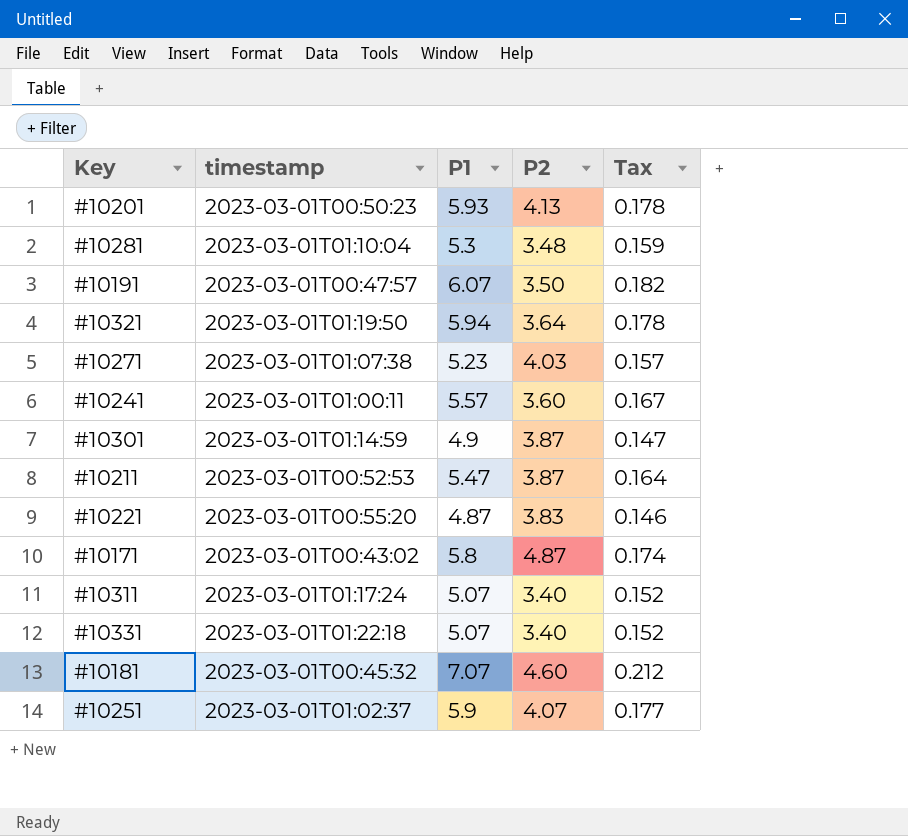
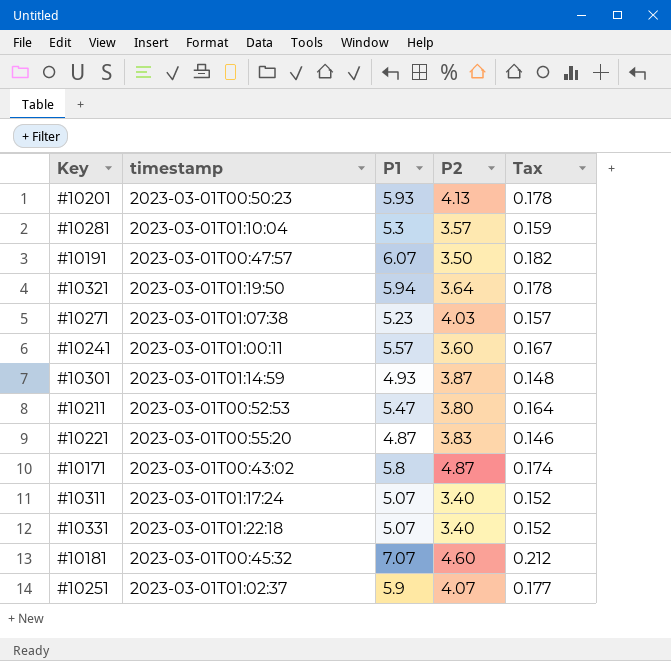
#10281 | P2: 3.48 -> 3.57
#10301 | P1: 4.9 -> 4.93
#10301 | Tax: 0.147 -> 0.148
#10211 | P2: 3.87 -> 3.80

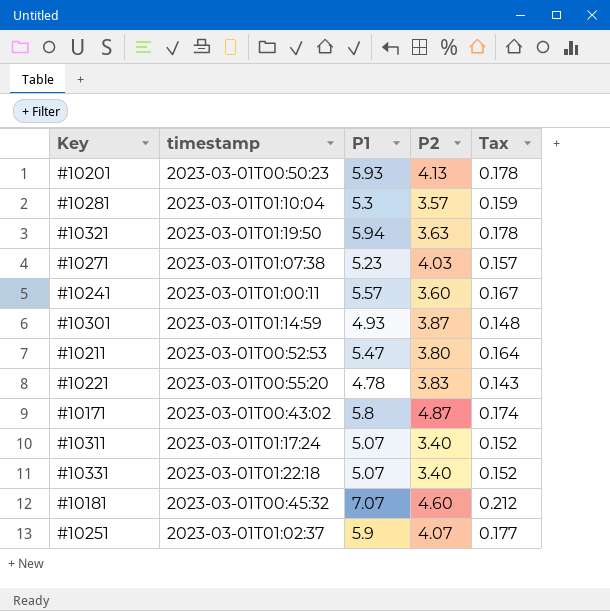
row #10191: 2023-03-01T00:47:57 | 6.07 | 3.50 | 0.182 -> none
#10321 | P2: 3.64 -> 3.63
#10221 | P1: 4.87 -> 4.78
#10221 | Tax: 0.146 -> 0.143

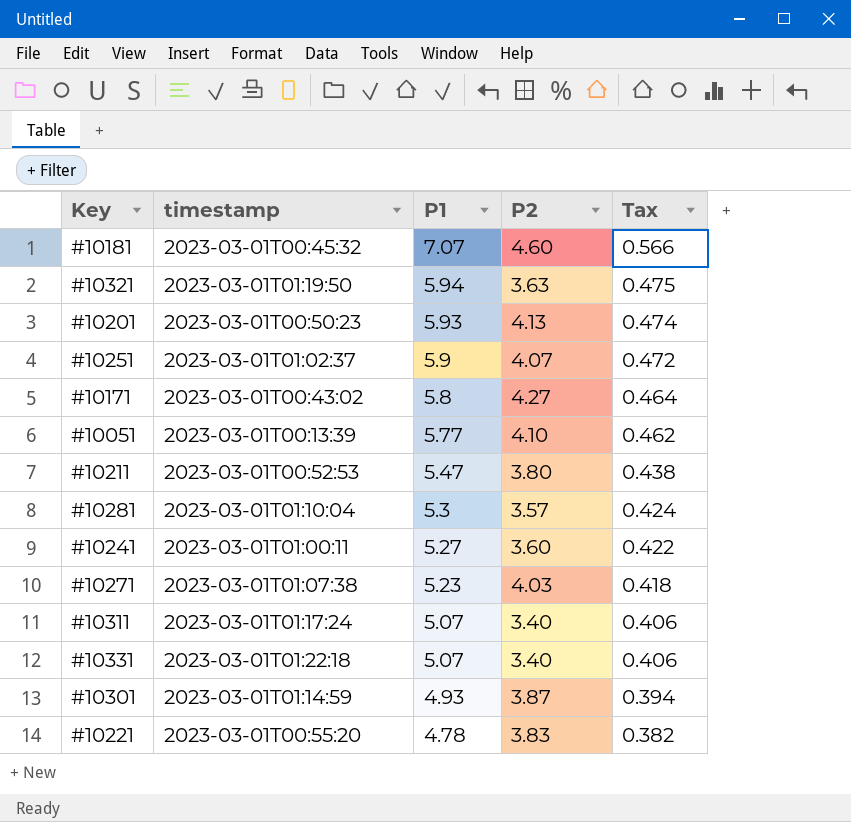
row order: none -> P1 descending
column Tax | formula: [P1] * 0.03 -> [P1] * 0.08
#10171 | P2: 4.87 -> 4.27
row #10051: none -> 2023-03-01T00:13:39 | 5.77 | 4.10 | 0.462
#10241 | P1: 5.57 -> 5.27

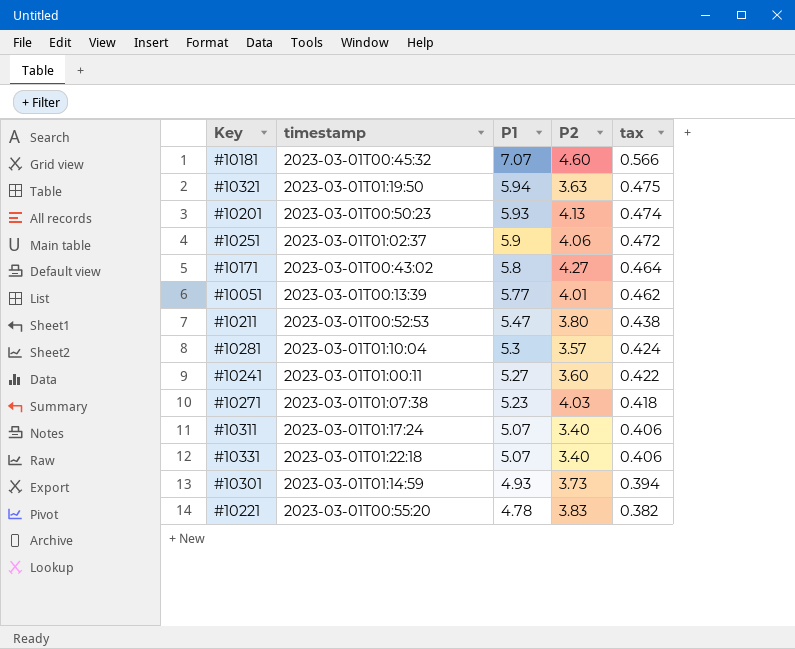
column name: Tax -> tax
#10251 | P2: 4.07 -> 4.06
#10051 | P2: 4.10 -> 4.01
#10301 | P2: 3.87 -> 3.73

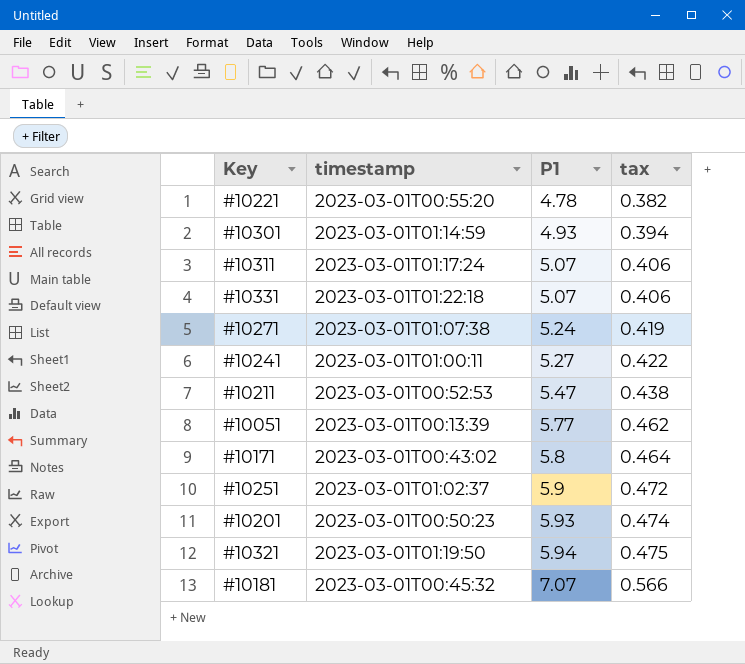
row order: P1 descending -> P1 ascending
column P2 | position: 4 -> none
row #10281: 2023-03-01T01:10:04 | 5.3 | 3.57 | 0.424 -> none
#10271 | P1: 5.23 -> 5.24
#10271 | tax: 0.418 -> 0.419

